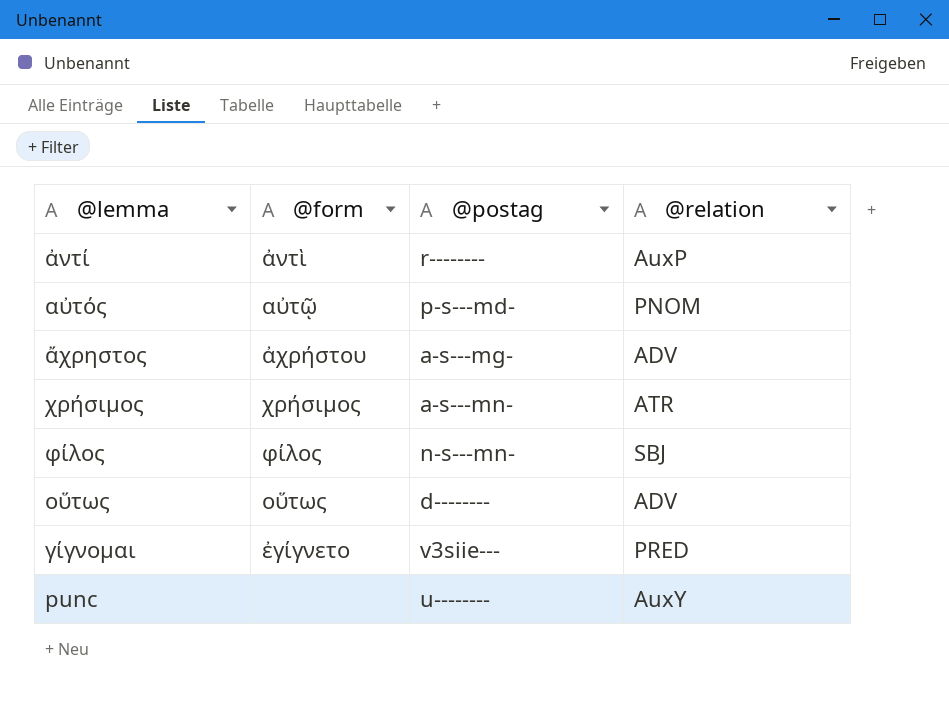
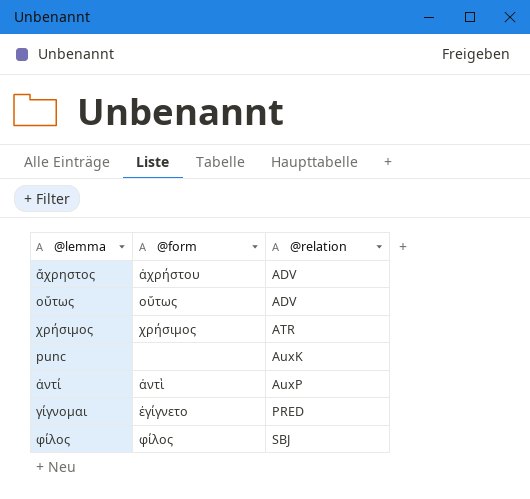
row order: none -> @relation ascending
column @postag | position: 3 -> none
row αὐτός: αὐτῷ | p-s---md- | PNOM -> none
punc | @relation: AuxY -> AuxK

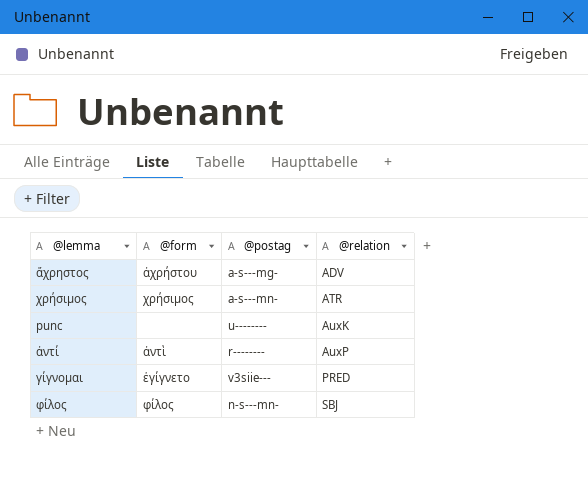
column @postag | position: none -> 3
row οὕτως: οὕτως | ADV -> none

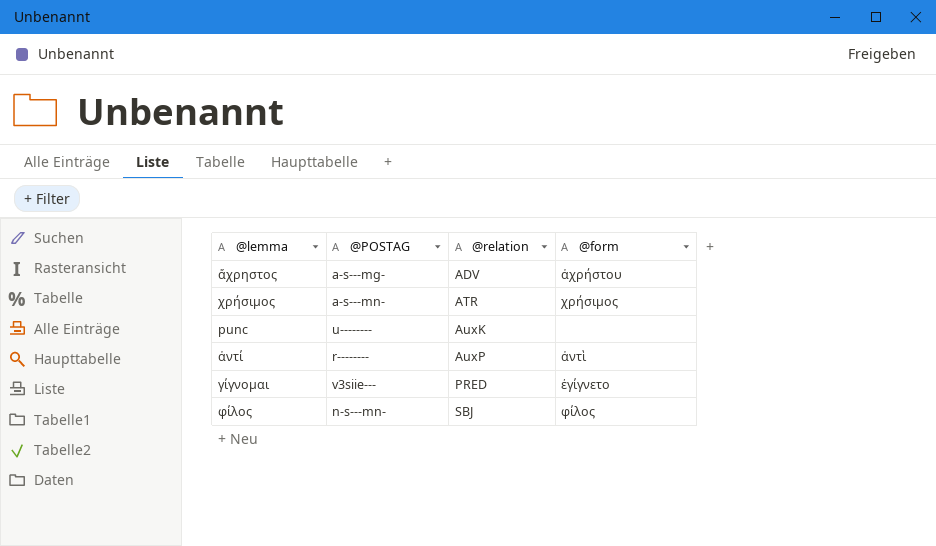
column name: @postag -> @POSTAG
column @form | position: 2 -> 4

